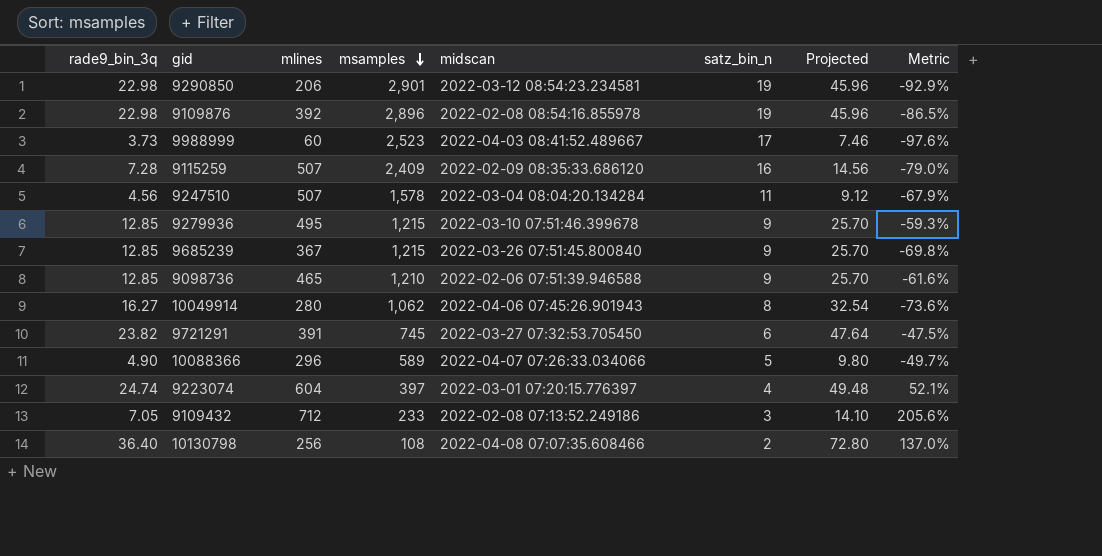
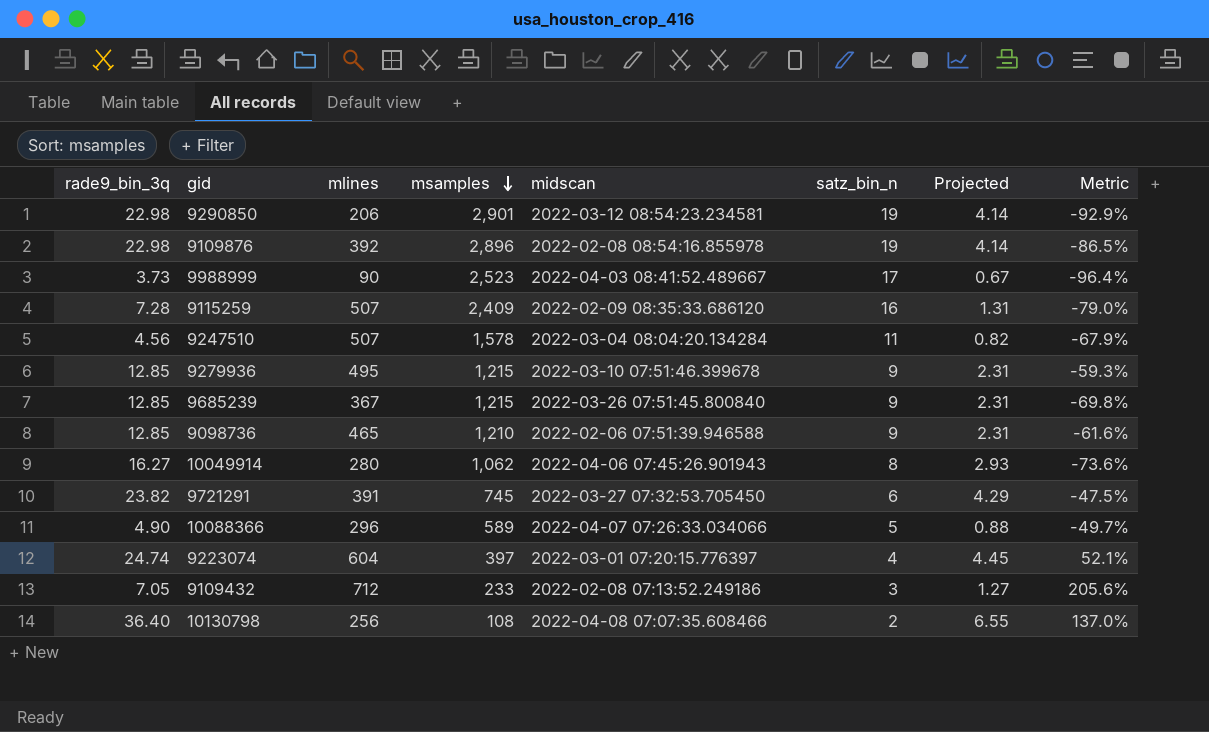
column Projected | formula: [rade9_bin_3q] * 2 -> [rade9_bin_3q] * 0.18
9988999 | mlines: 60 -> 90
9988999 | Metric: -97.6% -> -96.4%

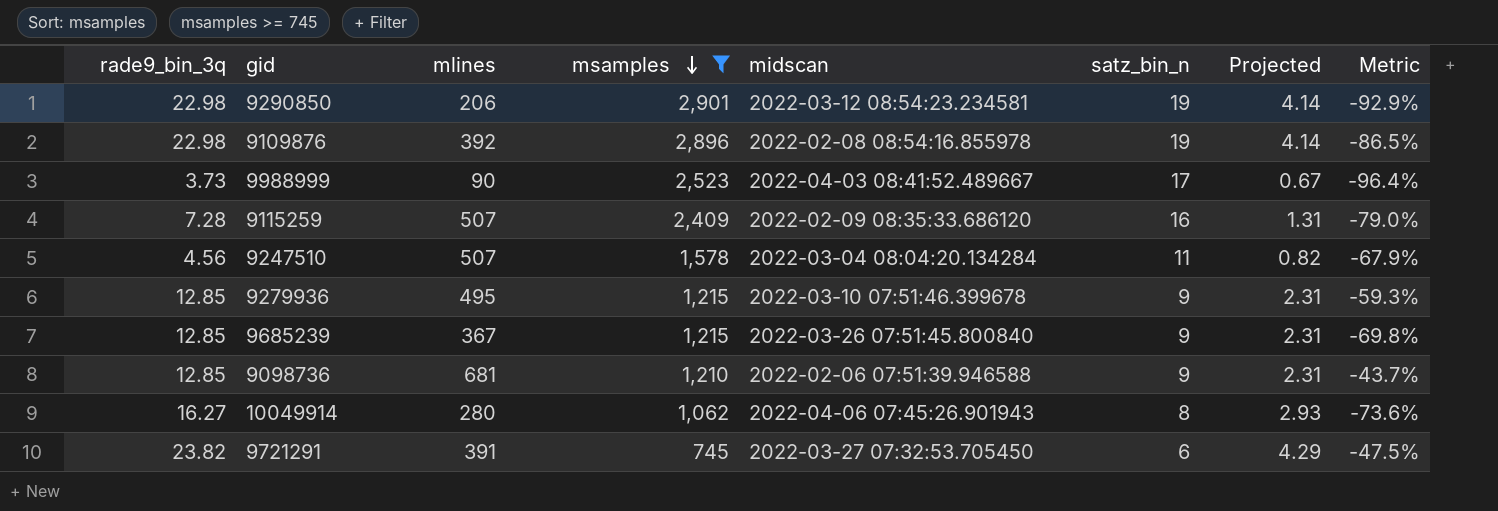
filter: none -> msamples >= 745
9098736 | mlines: 465 -> 681
9098736 | Metric: -61.6% -> -43.7%

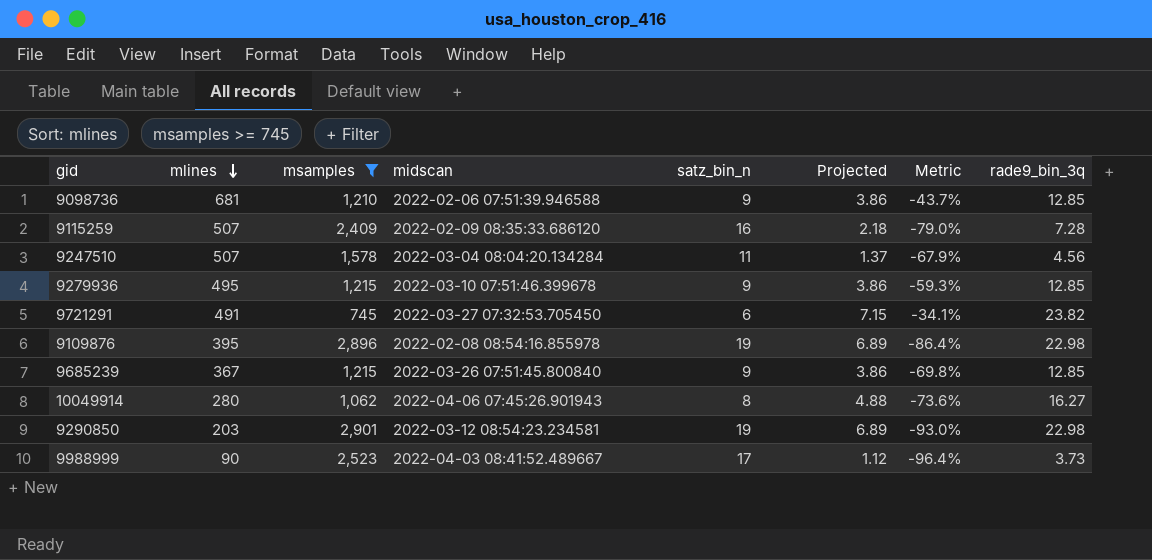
row order: msamples descending -> mlines descending
column Projected | formula: [rade9_bin_3q] * 0.18 -> [rade9_bin_3q] * 0.3
column rade9_bin_3q | position: 1 -> 8
9721291 | mlines: 391 -> 491
9721291 | Metric: -47.5% -> -34.1%
9109876 | mlines: 392 -> 395
9109876 | Metric: -86.5% -> -86.4%
9290850 | mlines: 206 -> 203
9290850 | Metric: -92.9% -> -93.0%

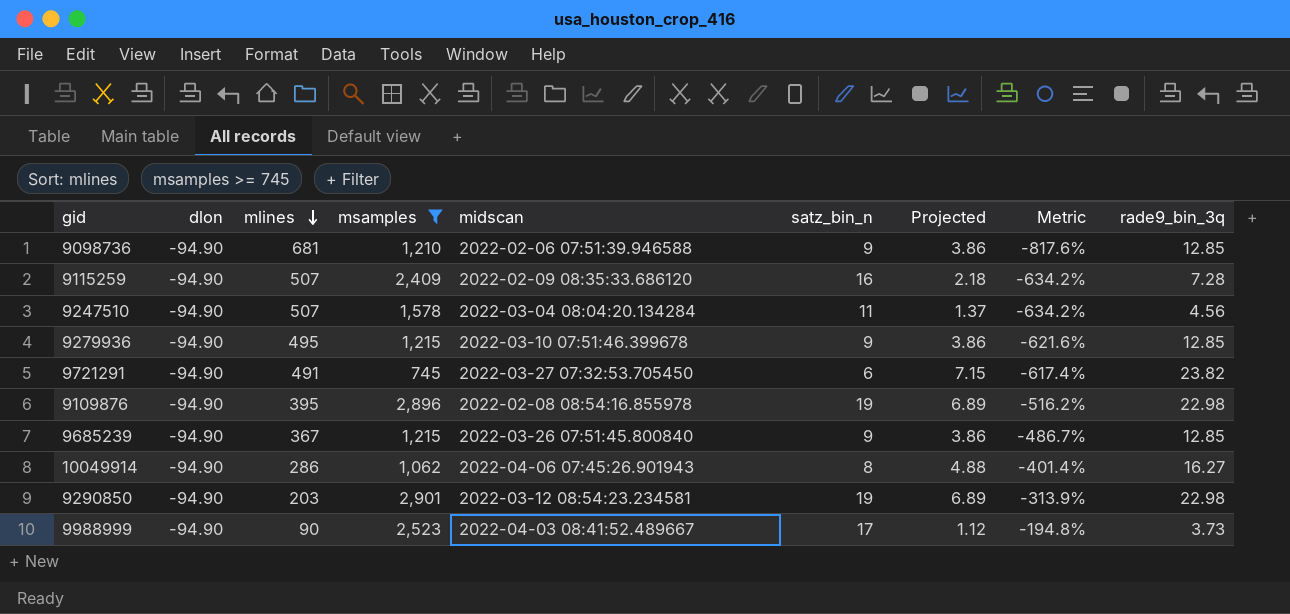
column dlon | position: none -> 2
column Metric | formula: ([mlines] - [msamples]) / [msamples] -> ([mlines] - [dlon]) / [dlon]
10049914 | mlines: 280 -> 286

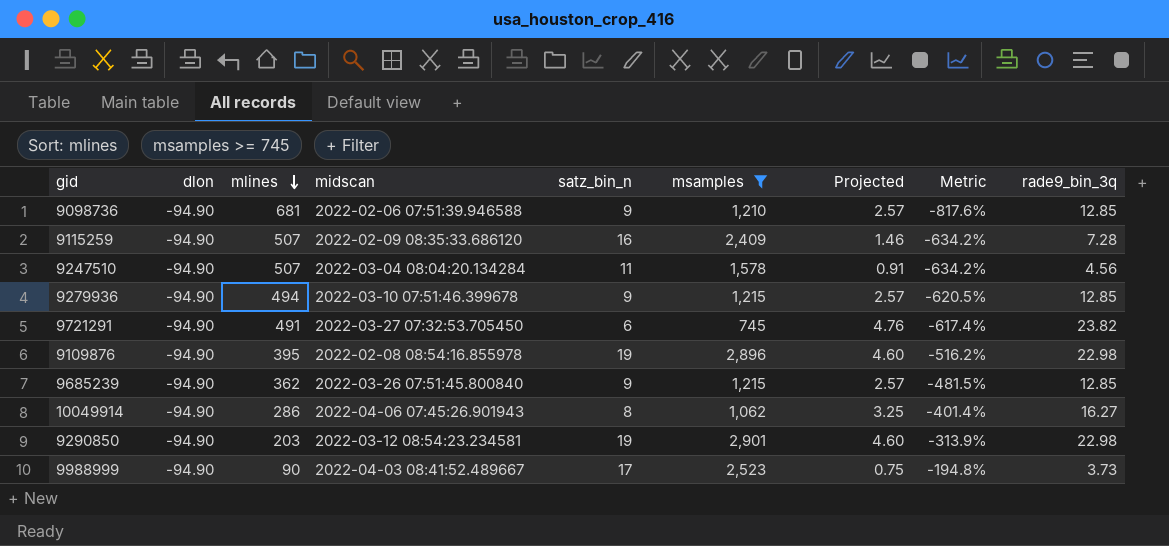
column msamples | position: 4 -> 6
column Projected | formula: [rade9_bin_3q] * 0.3 -> [rade9_bin_3q] * 0.2
9279936 | mlines: 495 -> 494
9279936 | Metric: -621.6% -> -620.5%
9685239 | mlines: 367 -> 362
9685239 | Metric: -486.7% -> -481.5%

